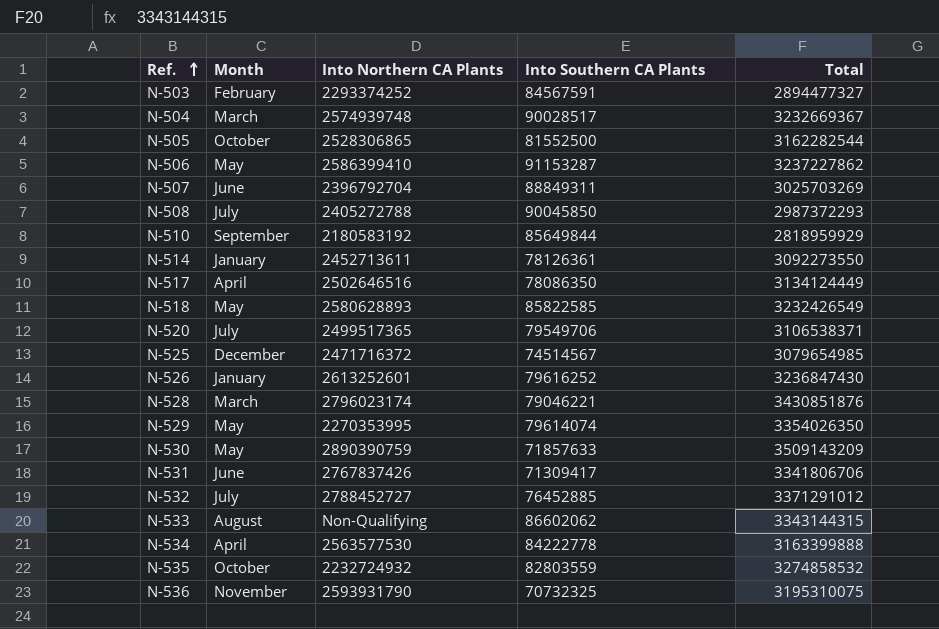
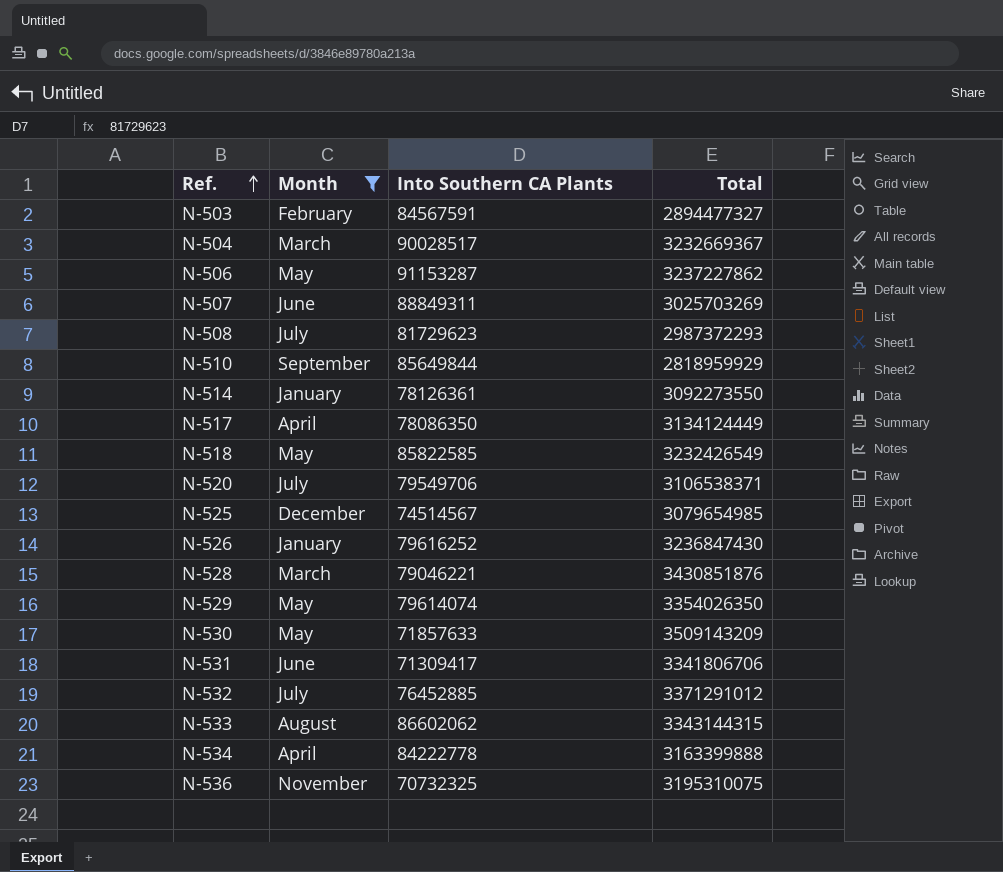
filter: none -> Month != October
column Into Northern CA Plants | position: 3 -> none
N-508 | Into Southern CA Plants: 90045850 -> 81729623

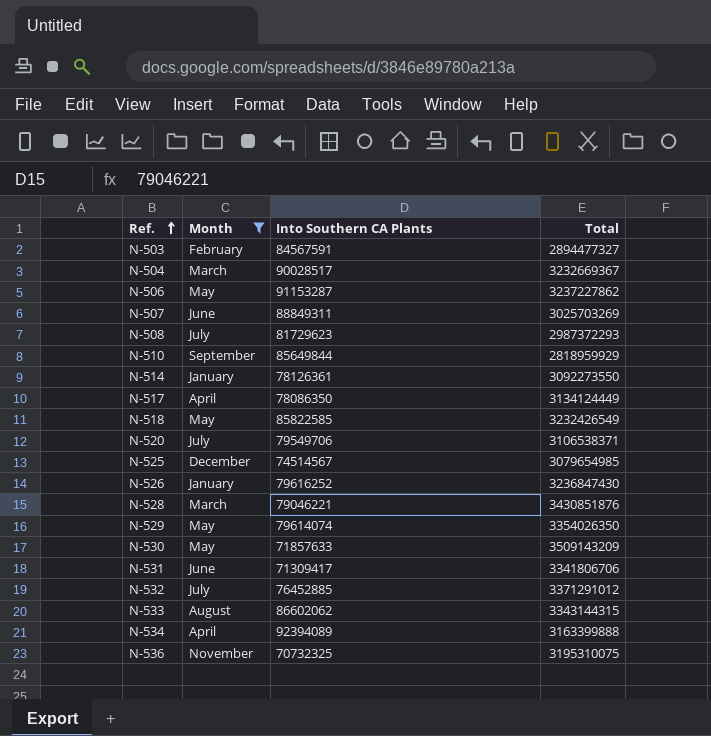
N-534 | Into Southern CA Plants: 84222778 -> 92394089

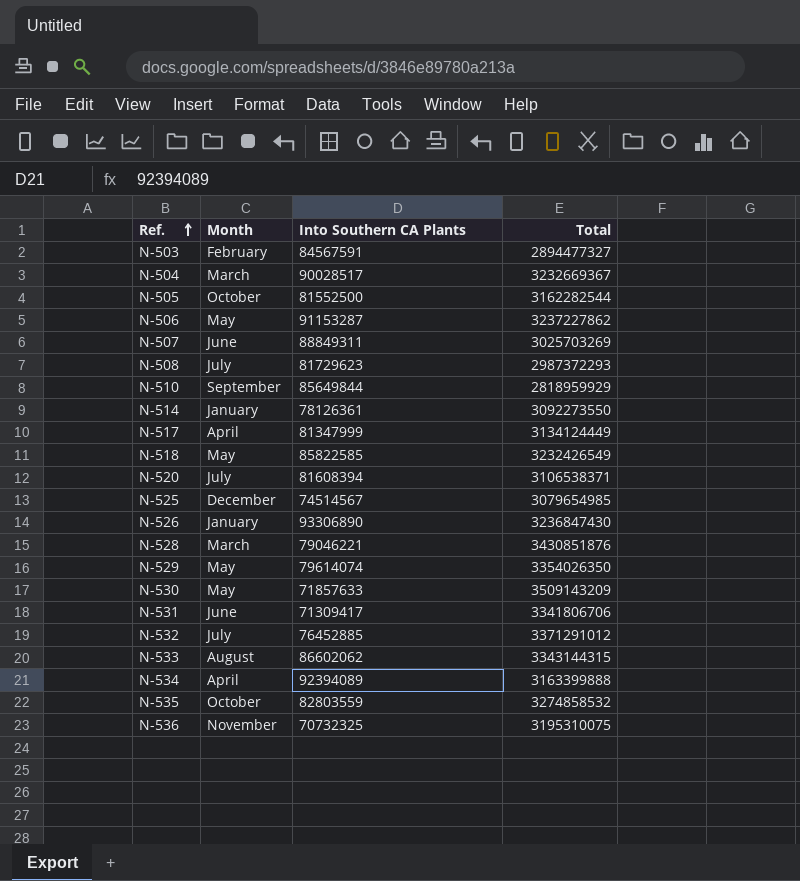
filter: Month != October -> none
N-517 | Into Southern CA Plants: 78086350 -> 81347999
N-520 | Into Southern CA Plants: 79549706 -> 81608394
N-526 | Into Southern CA Plants: 79616252 -> 93306890

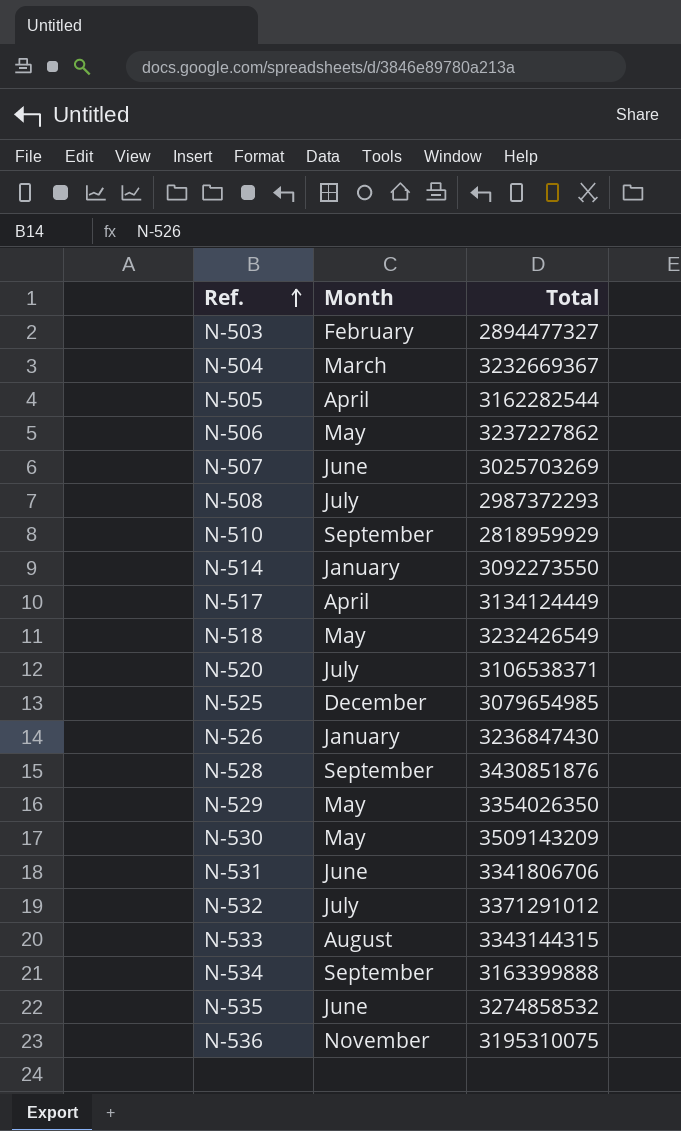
column Into Southern CA Plants | position: 3 -> none
N-505 | Month: October -> April
N-528 | Month: March -> September
N-534 | Month: April -> September
N-535 | Month: October -> June

